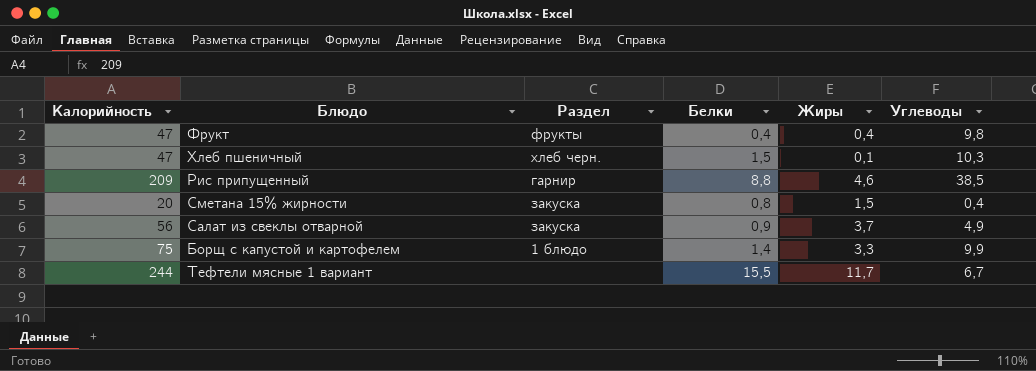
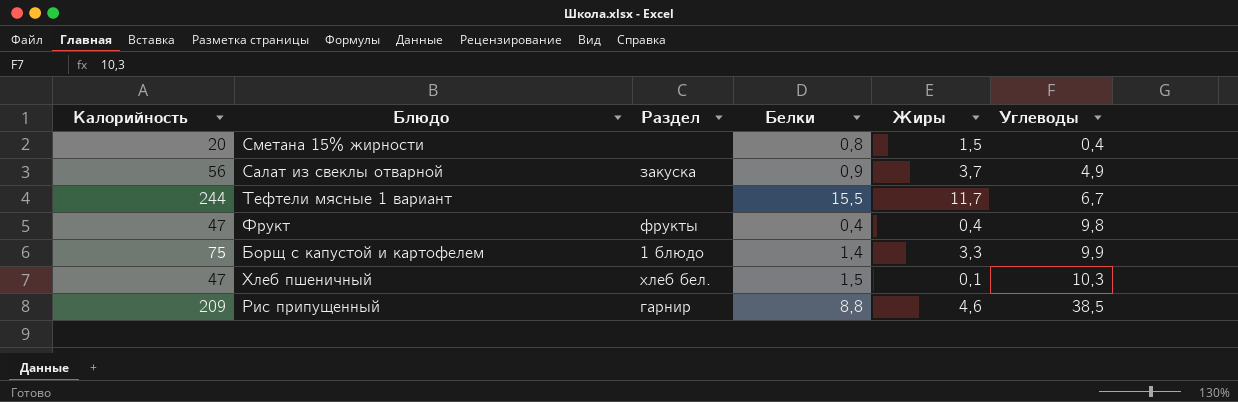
row order: none -> Углеводы ascending
Сметана 15% жирности | Раздел: закуска -> none
Хлеб пшеничный | Раздел: хлеб черн. -> хлеб бел.

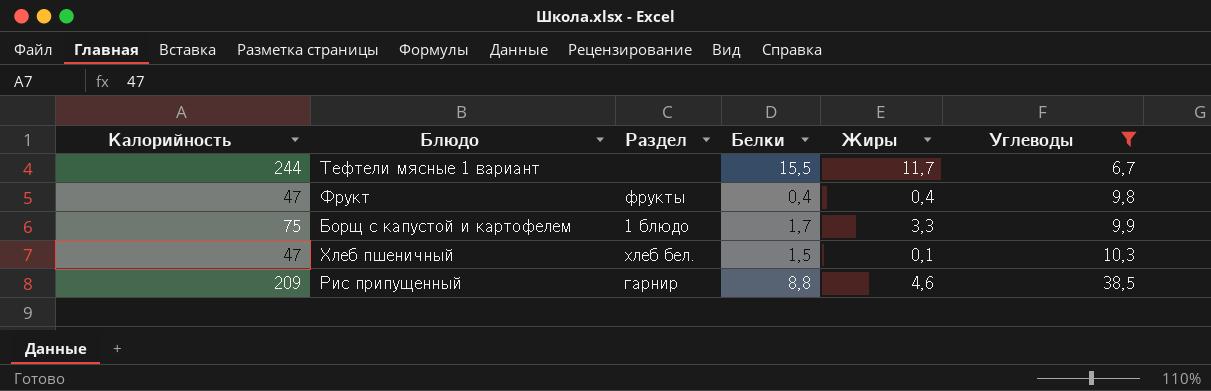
filter: none -> Углеводы >= 6,7
Борщ с капустой и картофелем | Белки: 1,4 -> 1,7

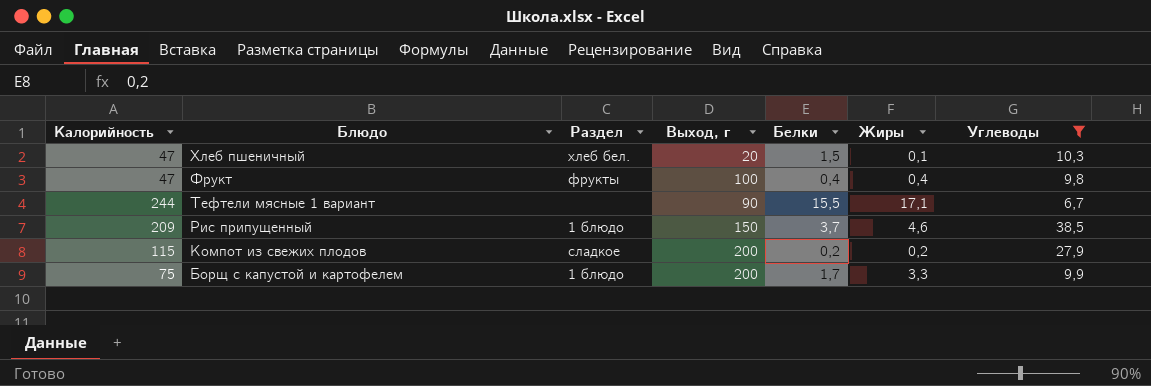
row order: Углеводы ascending -> Блюдо descending
column Выход, г | position: none -> 4
Тефтели мясные 1 вариант | Жиры: 11,7 -> 17,1
Рис припущенный | Раздел: гарнир -> 1 блюдо
Рис припущенный | Белки: 8,8 -> 3,7
row Компот из свежих плодов: none -> 115 | сладкое | 200 | 0,2 | 0,2 | 27,9

